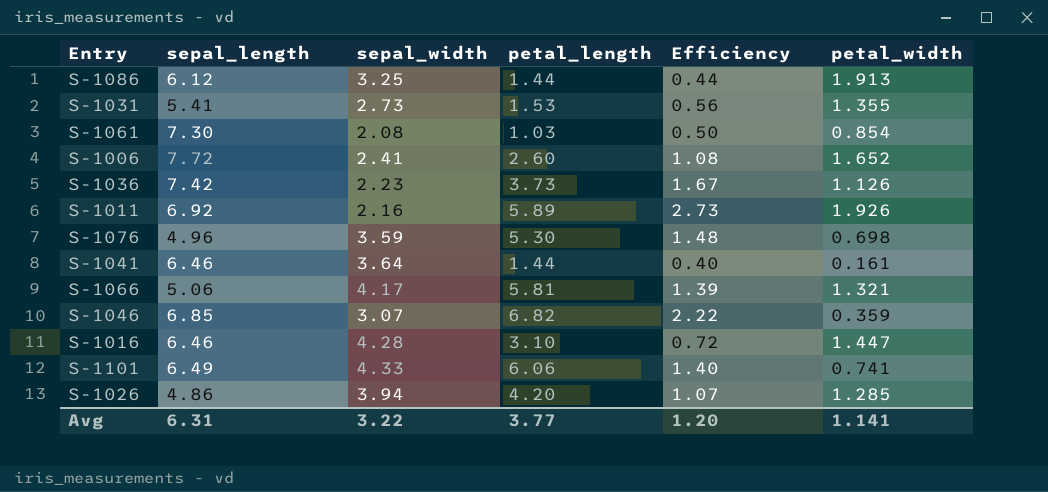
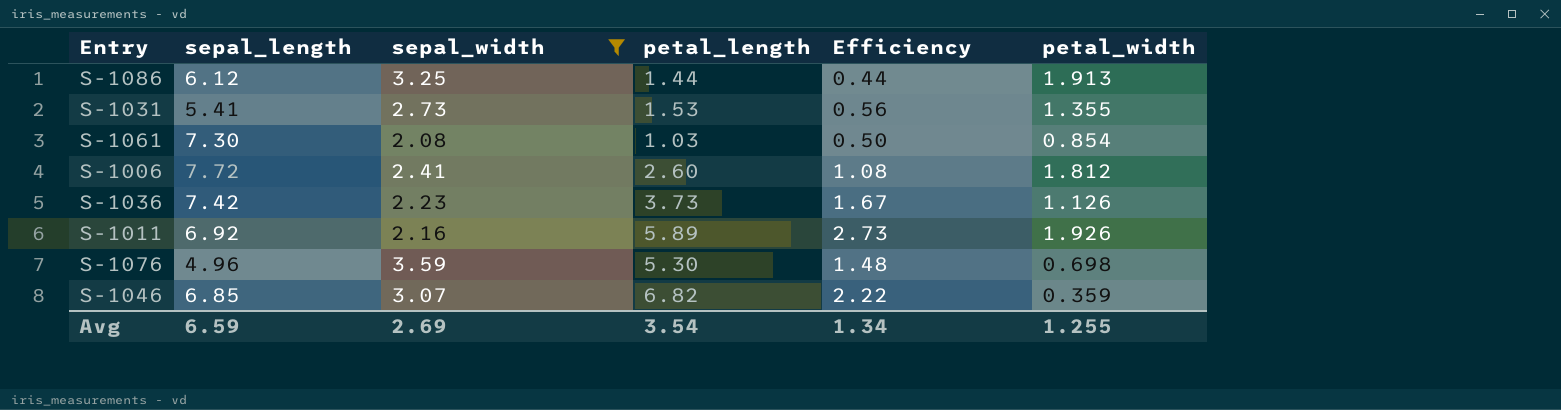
filter: none -> sepal_width <= 3.59
S-1006 | petal_width: 1.652 -> 1.812
Avg | sepal_length: 6.31 -> 6.59
Avg | sepal_width: 3.22 -> 2.69
Avg | petal_length: 3.77 -> 3.54
Avg | Efficiency: 1.20 -> 1.34
Avg | petal_width: 1.141 -> 1.255

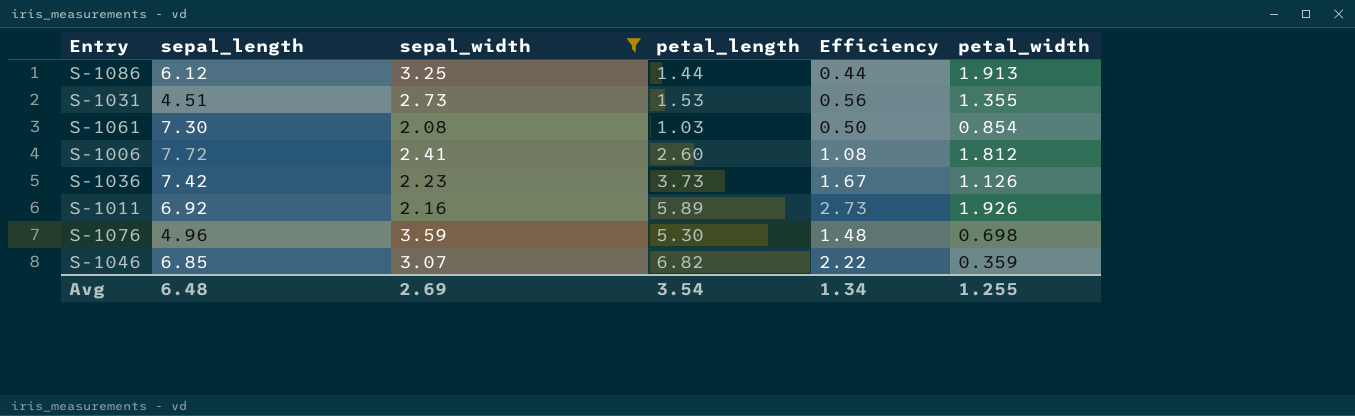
S-1031 | sepal_length: 5.41 -> 4.51
Avg | sepal_length: 6.59 -> 6.48

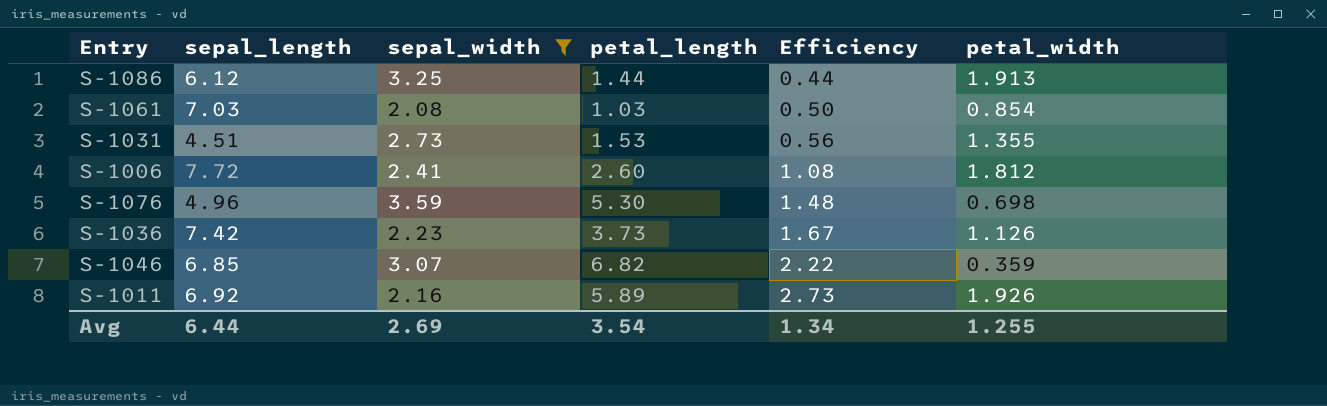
row order: none -> Efficiency ascending
S-1061 | sepal_length: 7.30 -> 7.03
Avg | sepal_length: 6.48 -> 6.44

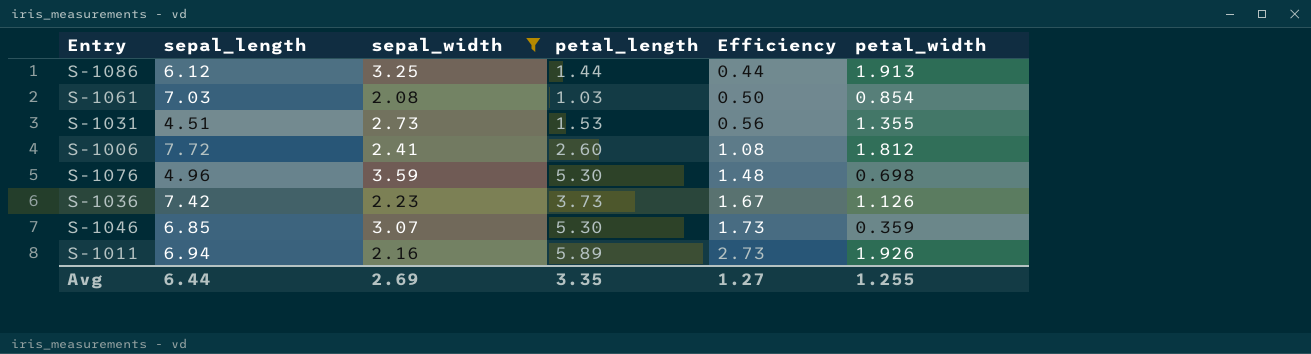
S-1046 | petal_length: 6.82 -> 5.30
S-1046 | Efficiency: 2.22 -> 1.73
S-1011 | sepal_length: 6.92 -> 6.94
Avg | petal_length: 3.54 -> 3.35
Avg | Efficiency: 1.34 -> 1.27

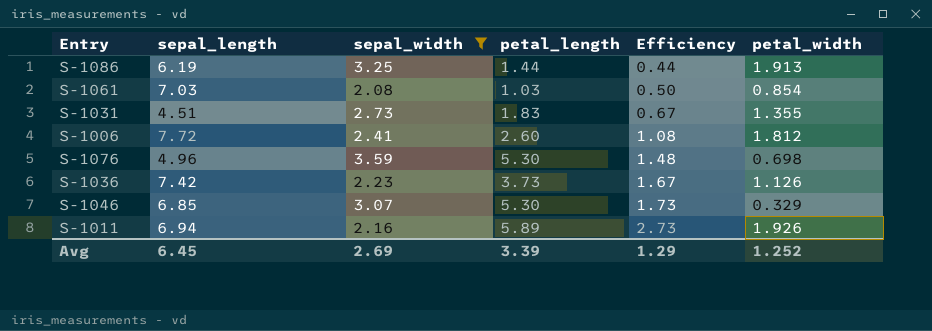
S-1086 | sepal_length: 6.12 -> 6.19
S-1031 | petal_length: 1.53 -> 1.83
S-1031 | Efficiency: 0.56 -> 0.67
S-1046 | petal_width: 0.359 -> 0.329
Avg | sepal_length: 6.44 -> 6.45
Avg | petal_length: 3.35 -> 3.39
Avg | Efficiency: 1.27 -> 1.29
Avg | petal_width: 1.255 -> 1.252

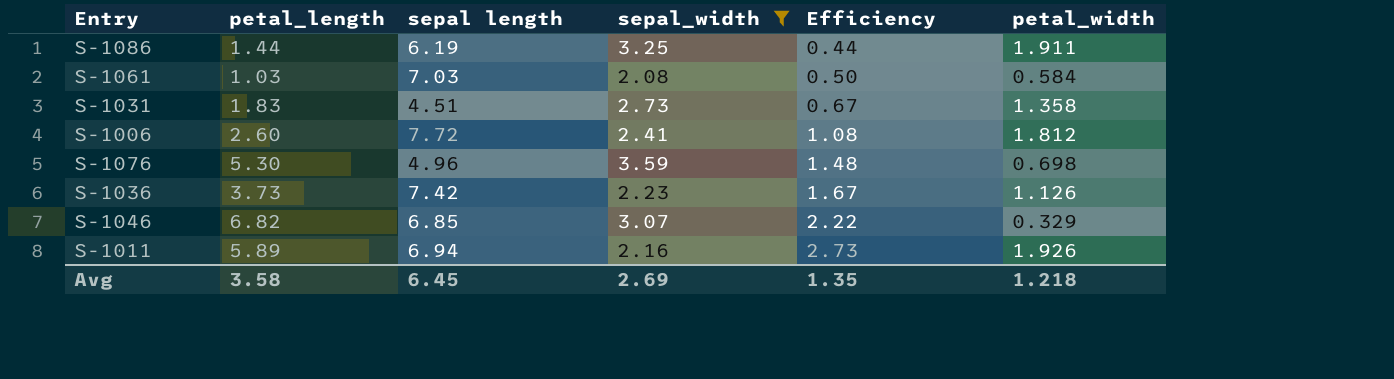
column petal_length | position: 4 -> 2
column name: sepal_length -> sepal length
S-1086 | petal_width: 1.913 -> 1.911
S-1061 | petal_width: 0.854 -> 0.584
S-1031 | petal_width: 1.355 -> 1.358
S-1046 | petal_length: 5.30 -> 6.82
S-1046 | Efficiency: 1.73 -> 2.22
Avg | petal_length: 3.39 -> 3.58
Avg | Efficiency: 1.29 -> 1.35
Avg | petal_width: 1.252 -> 1.218

